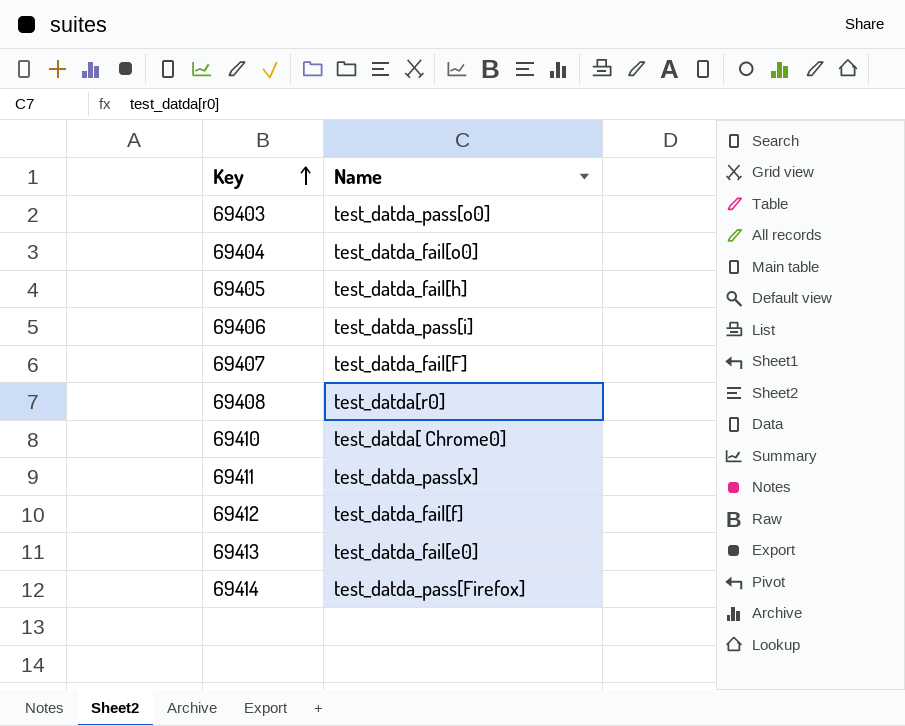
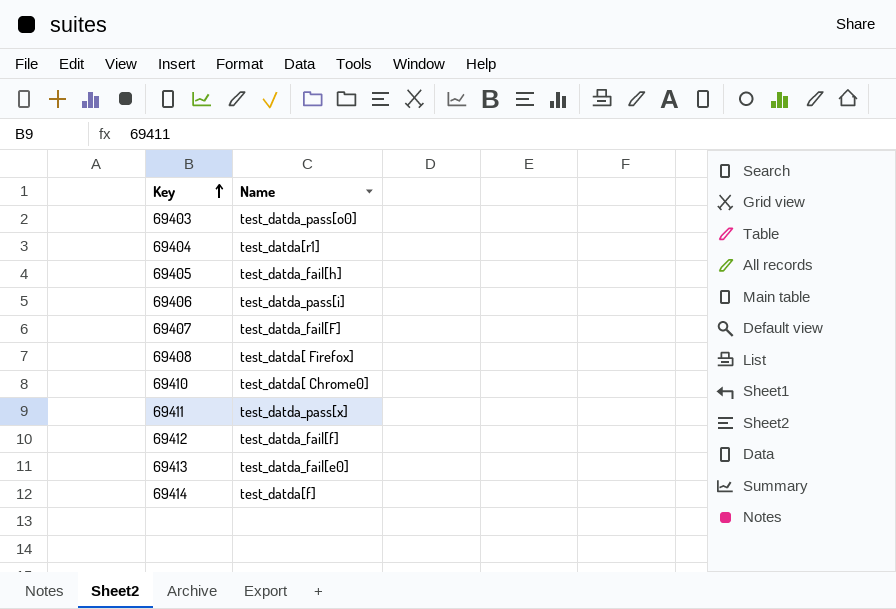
69404 | Name: test_datda_fail[o0] -> test_datda[r1]
69408 | Name: test_datda[r0] -> test_datda[ Firefox]
69414 | Name: test_datda_pass[Firefox] -> test_datda[f]

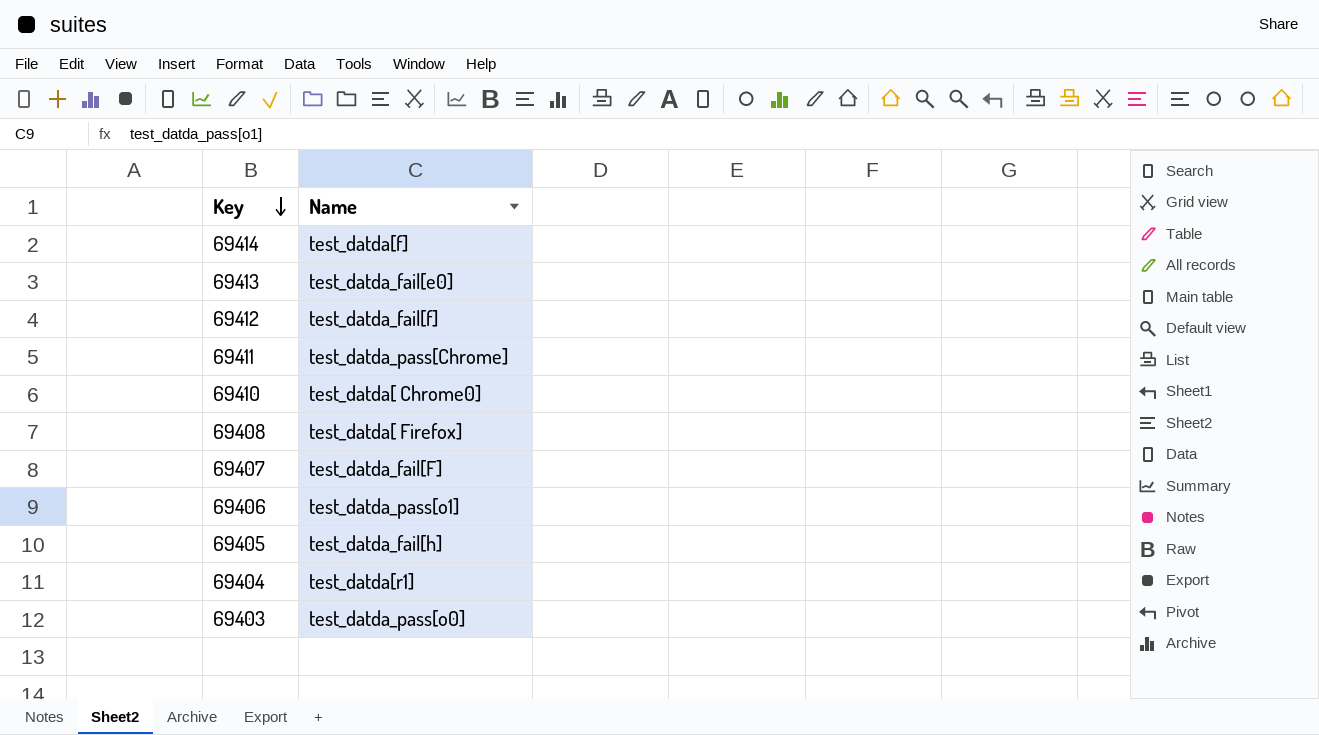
row order: Key ascending -> Key descending
69411 | Name: test_datda_pass[x] -> test_datda_pass[Chrome]
69406 | Name: test_datda_pass[i] -> test_datda_pass[o1]

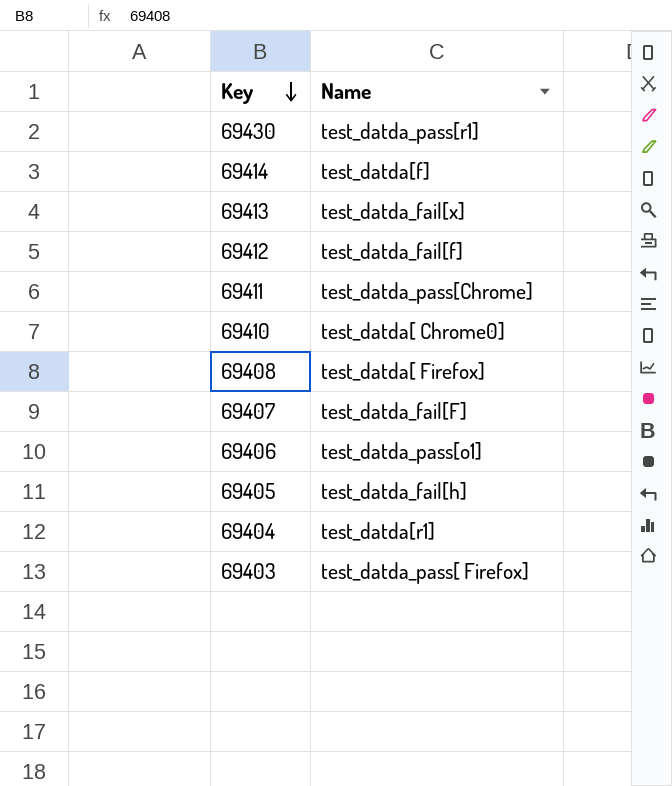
row 69430: none -> test_datda_pass[r1]
69413 | Name: test_datda_fail[e0] -> test_datda_fail[x]
69403 | Name: test_datda_pass[o0] -> test_datda_pass[ Firefox]

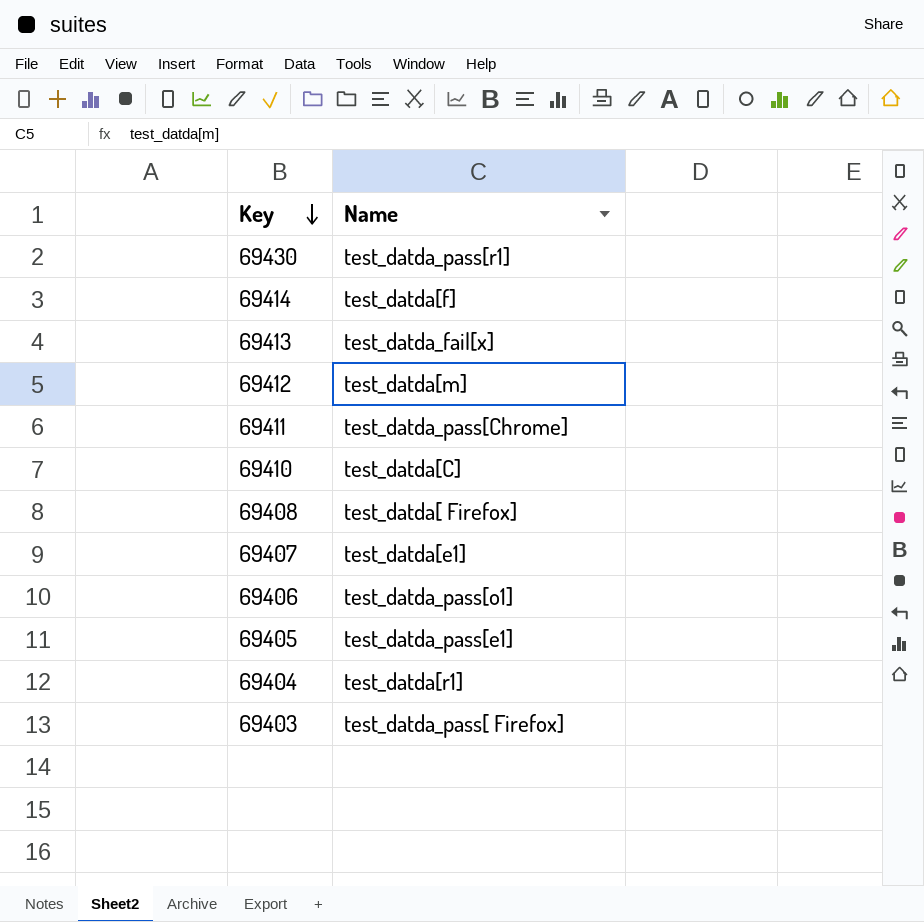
69412 | Name: test_datda_fail[f] -> test_datda[m]
69410 | Name: test_datda[ Chrome0] -> test_datda[C]
69407 | Name: test_datda_fail[F] -> test_datda[e1]
69405 | Name: test_datda_fail[h] -> test_datda_pass[e1]

